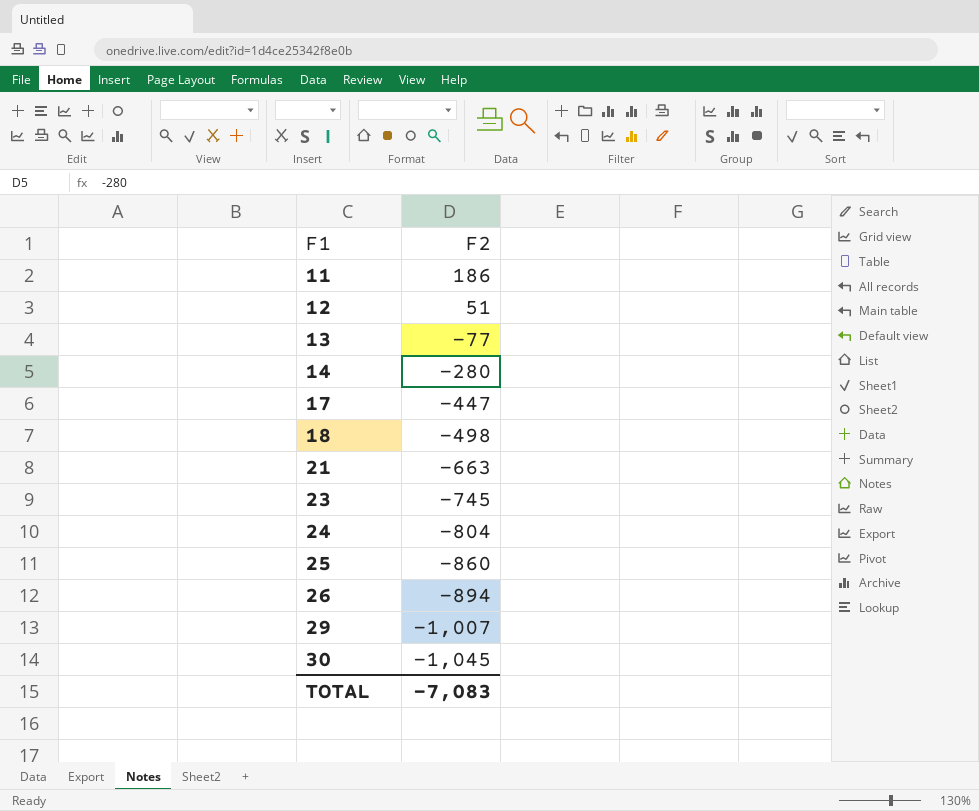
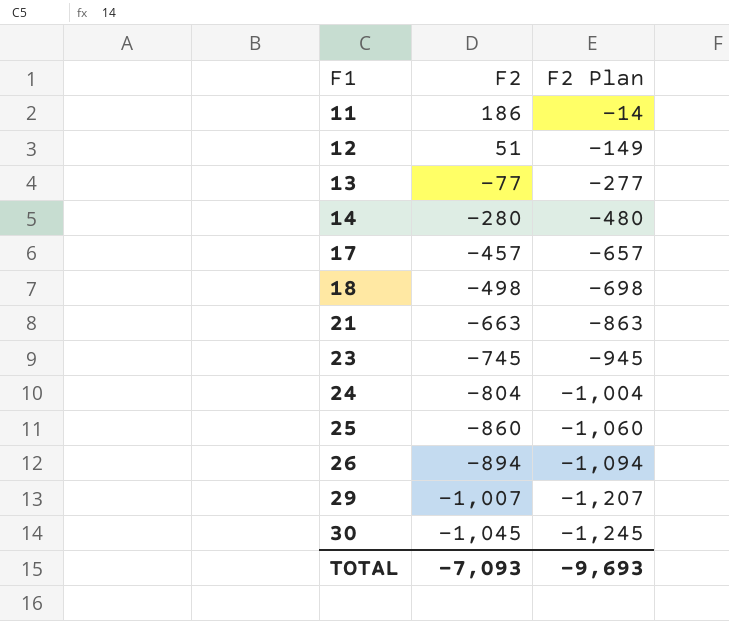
column F2 Plan | formula: none -> [F2] - 200
17 | F2: -447 -> -457
TOTAL | F2: -7,083 -> -7,093

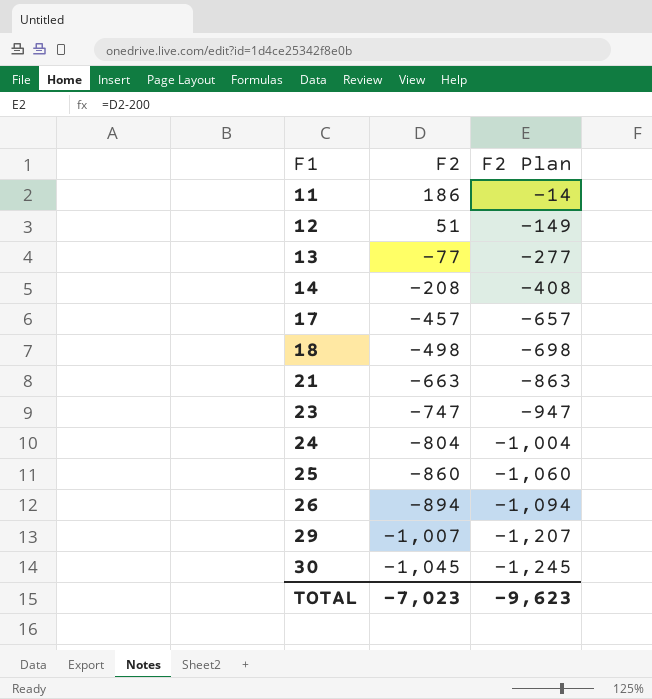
14 | F2: -280 -> -208
14 | F2 Plan: -480 -> -408
23 | F2: -745 -> -747
23 | F2 Plan: -945 -> -947
TOTAL | F2: -7,093 -> -7,023
TOTAL | F2 Plan: -9,693 -> -9,623

